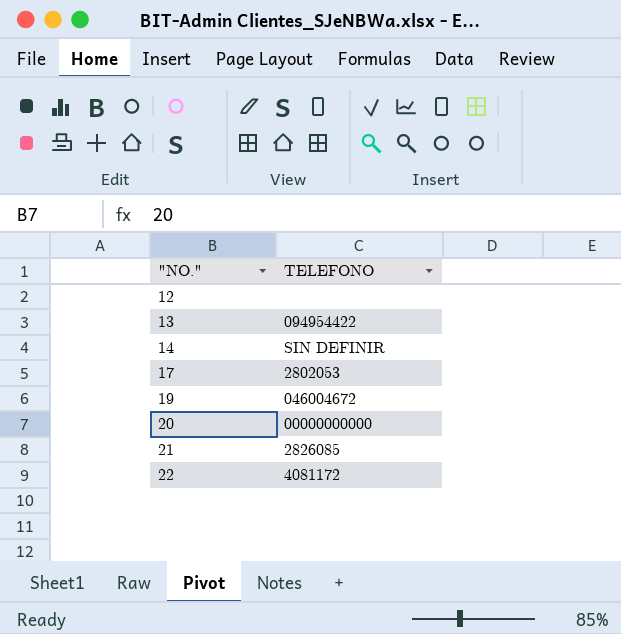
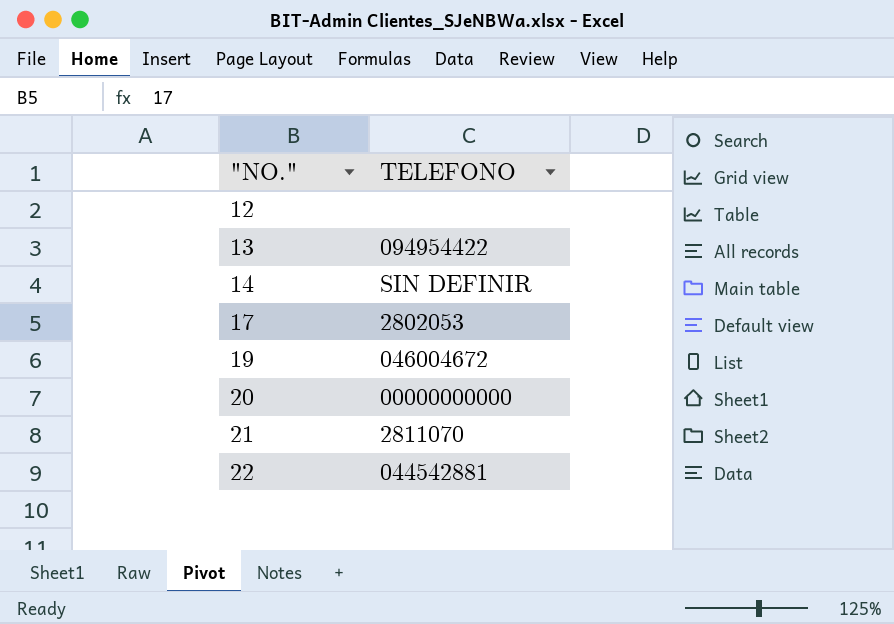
21 | TELEFONO: 2826085 -> 2811070
22 | TELEFONO: 4081172 -> 044542881

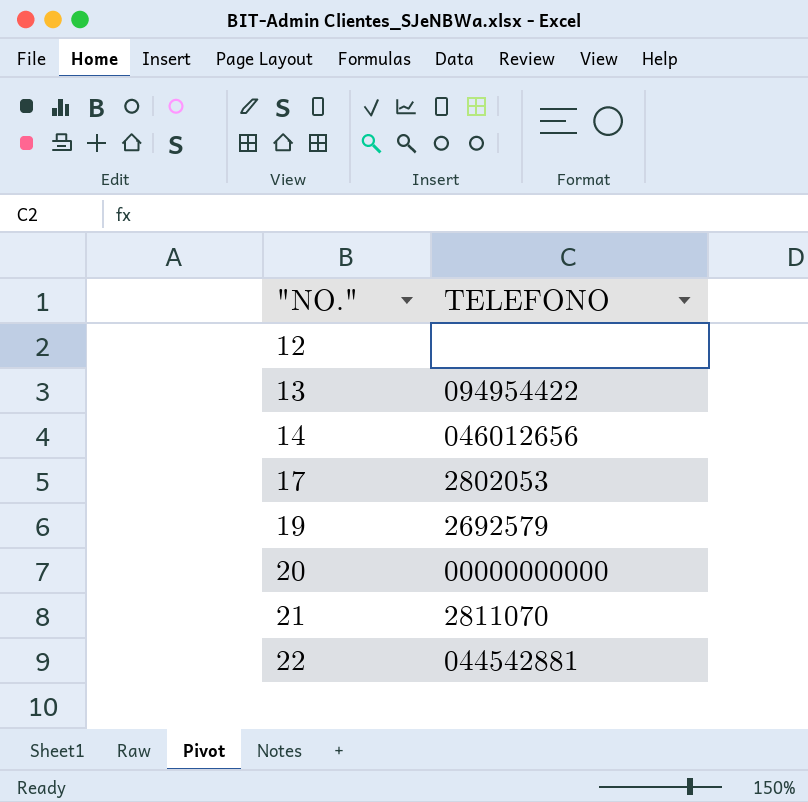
14 | TELEFONO: SIN DEFINIR -> 046012656
19 | TELEFONO: 046004672 -> 2692579

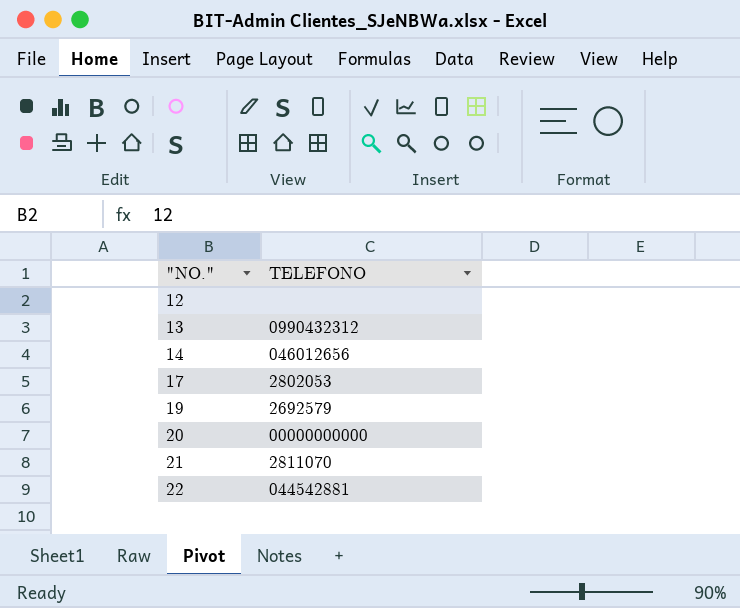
13 | TELEFONO: 094954422 -> 0990432312

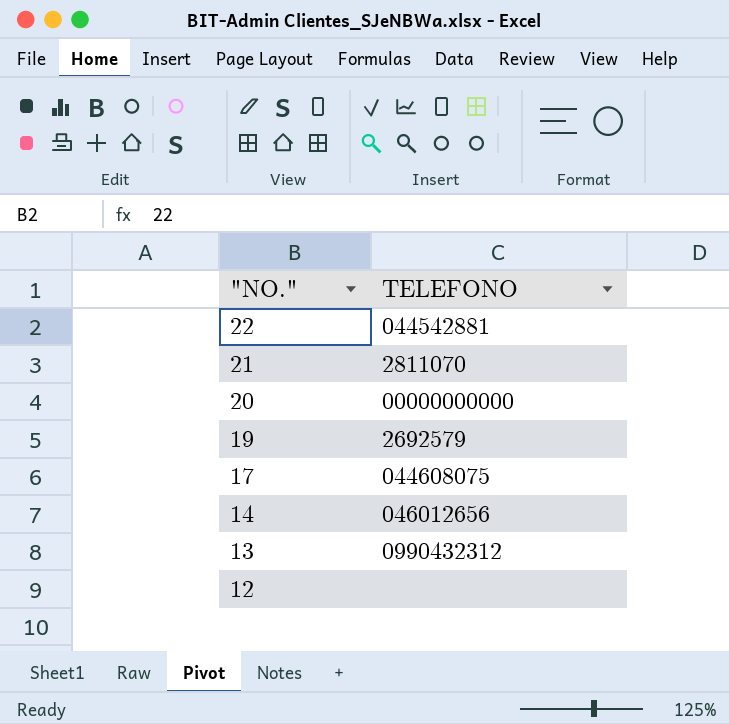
row order: "NO." ascending -> "NO." descending
17 | TELEFONO: 2802053 -> 044608075

